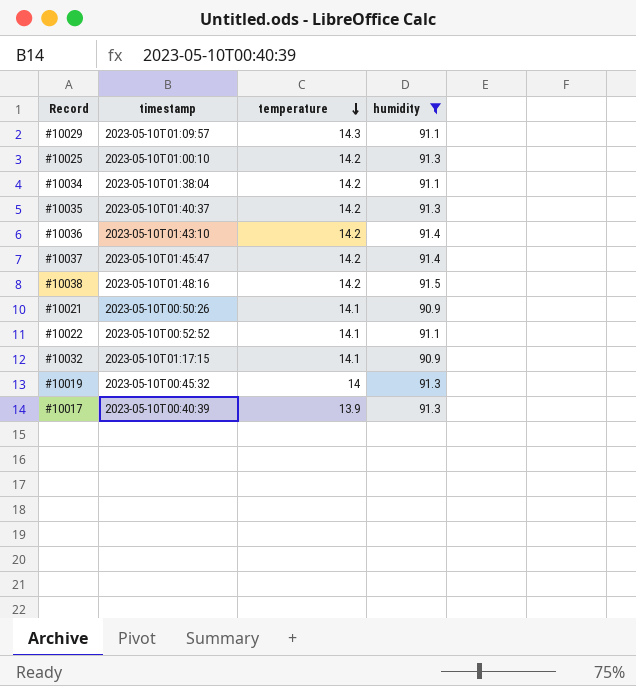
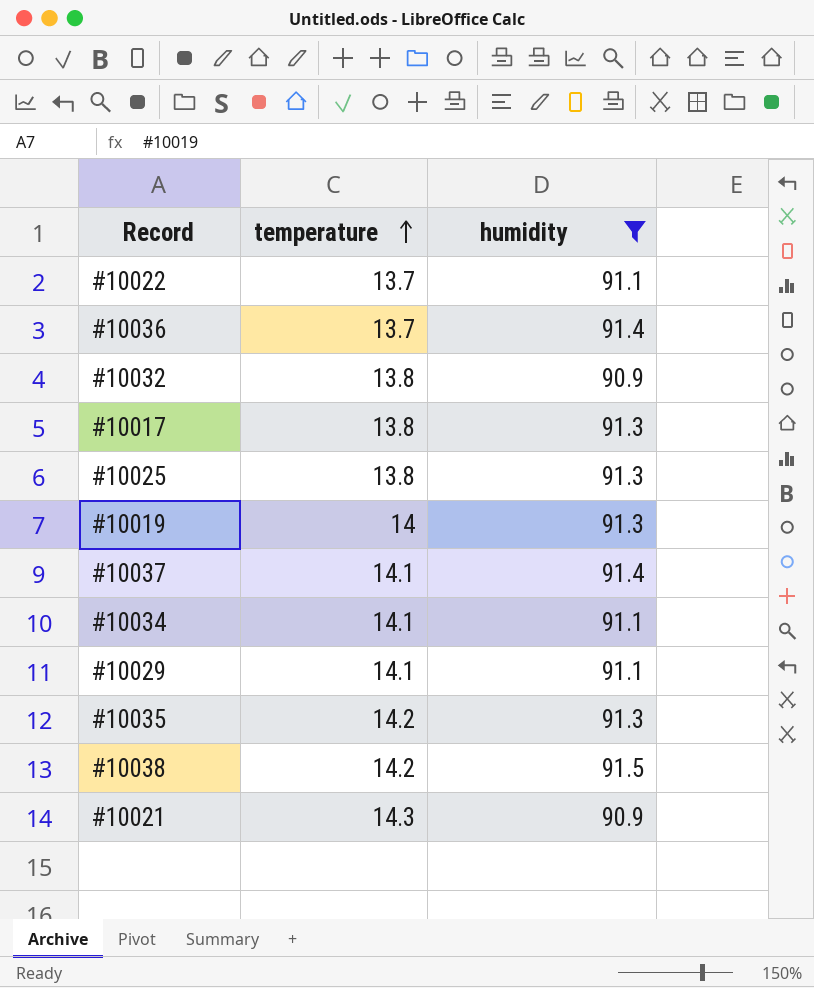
row order: temperature descending -> temperature ascending
column timestamp | position: 2 -> none
#10022 | temperature: 14.1 -> 13.7
#10036 | temperature: 14.2 -> 13.7
#10032 | temperature: 14.1 -> 13.8
#10017 | temperature: 13.9 -> 13.8
#10025 | temperature: 14.2 -> 13.8
#10037 | temperature: 14.2 -> 14.1
#10034 | temperature: 14.2 -> 14.1
#10029 | temperature: 14.3 -> 14.1
#10021 | temperature: 14.1 -> 14.3

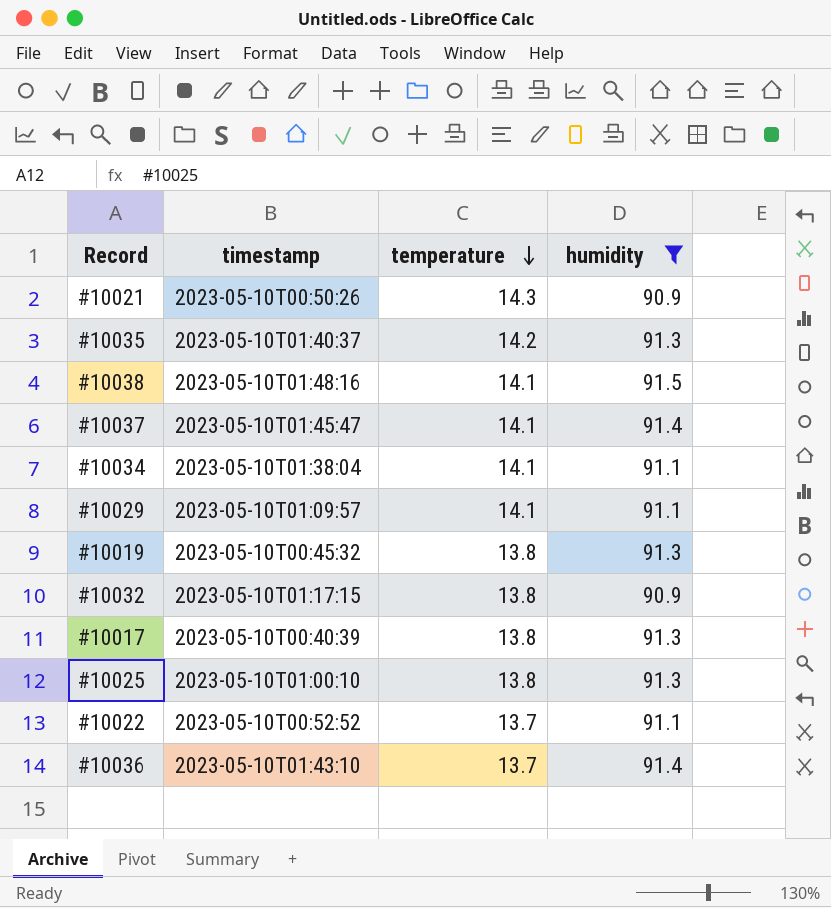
row order: temperature ascending -> temperature descending
column timestamp | position: none -> 2
#10038 | temperature: 14.2 -> 14.1
#10019 | temperature: 14 -> 13.8

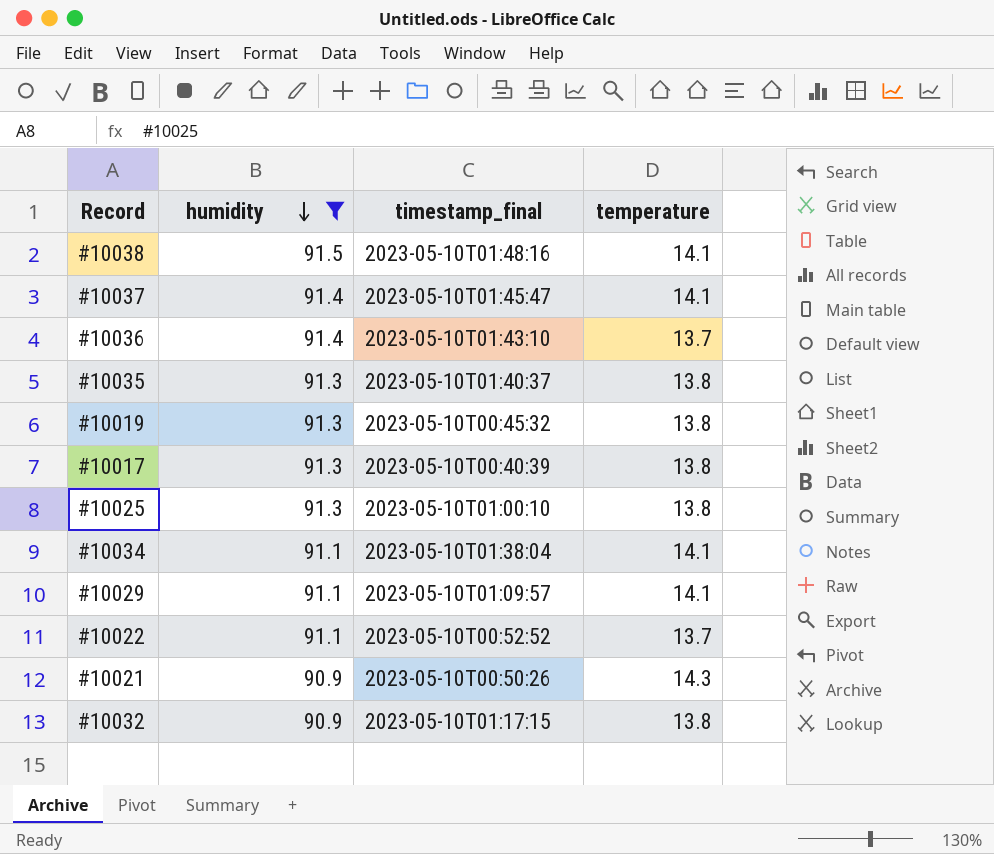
row order: temperature descending -> humidity descending
column humidity | position: 4 -> 2
column name: timestamp -> timestamp_final
#10035 | temperature: 14.2 -> 13.8

